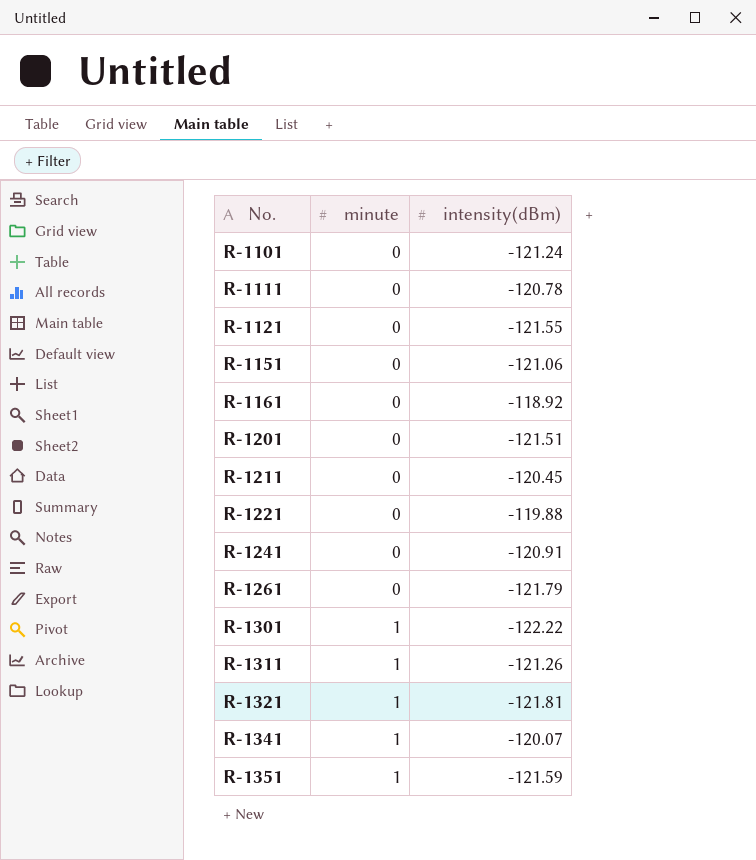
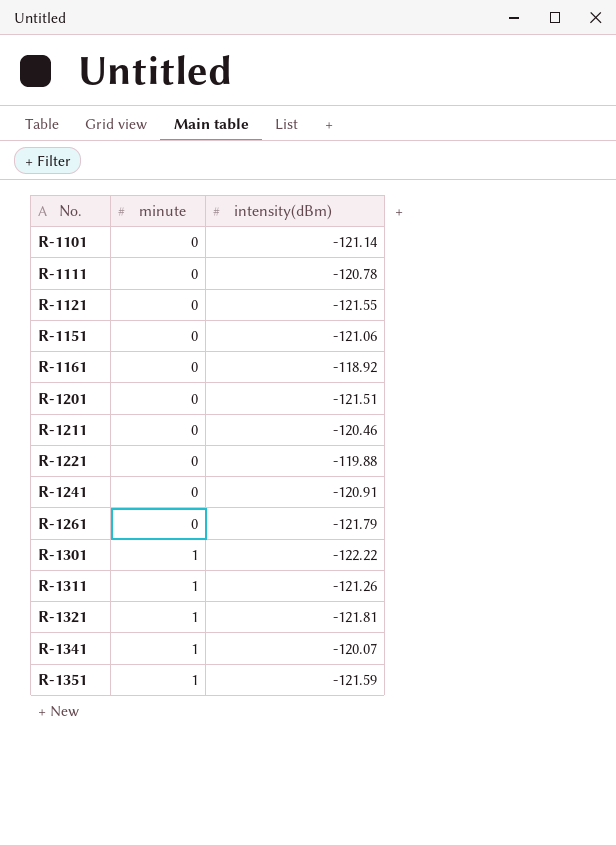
R-1101 | intensity(dBm): -121.24 -> -121.14
R-1211 | intensity(dBm): -120.45 -> -120.46

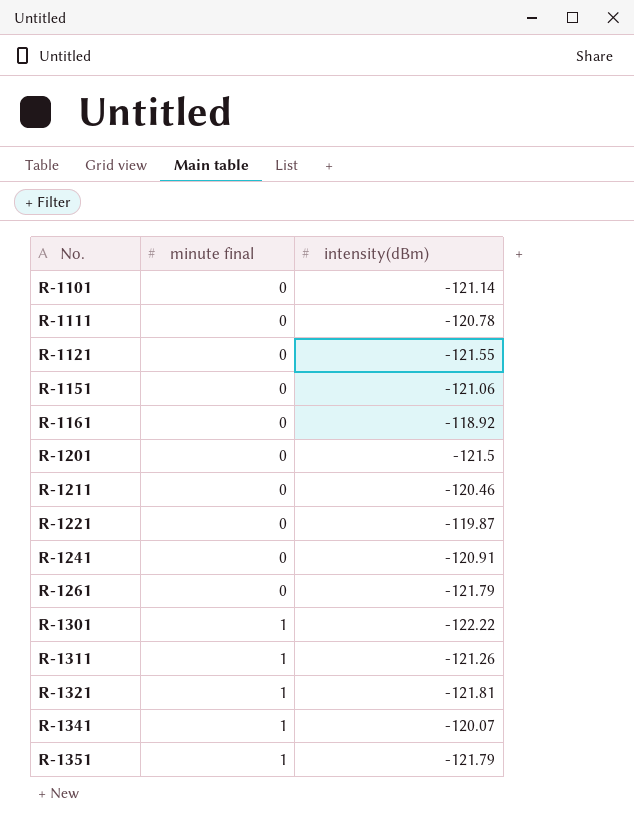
column name: minute -> minute final
R-1201 | intensity(dBm): -121.51 -> -121.5
R-1221 | intensity(dBm): -119.88 -> -119.87
R-1351 | intensity(dBm): -121.59 -> -121.79

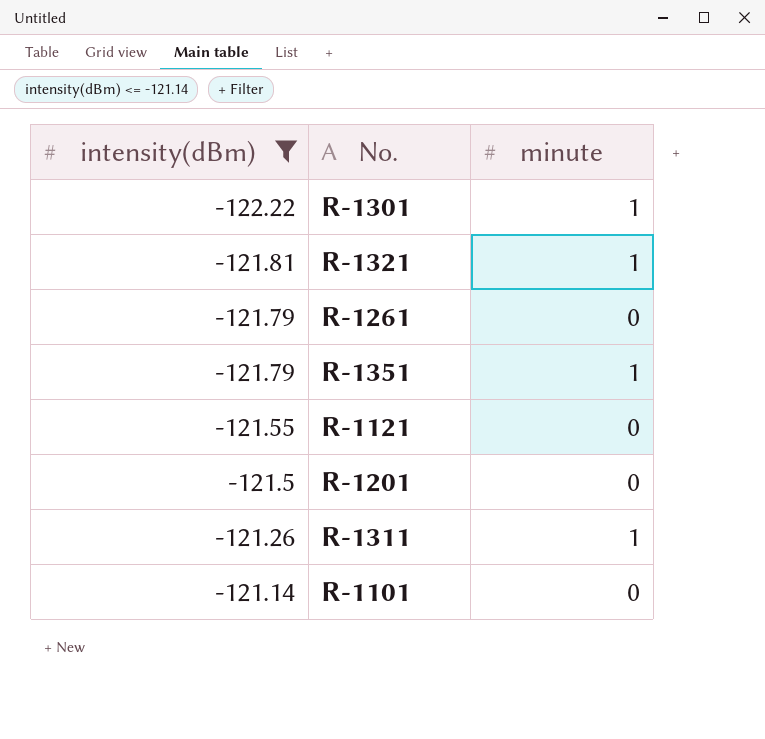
filter: none -> intensity(dBm) <= -121.14
row order: No. ascending -> intensity(dBm) ascending
column intensity(dBm) | position: 3 -> 1
column name: minute final -> minute

